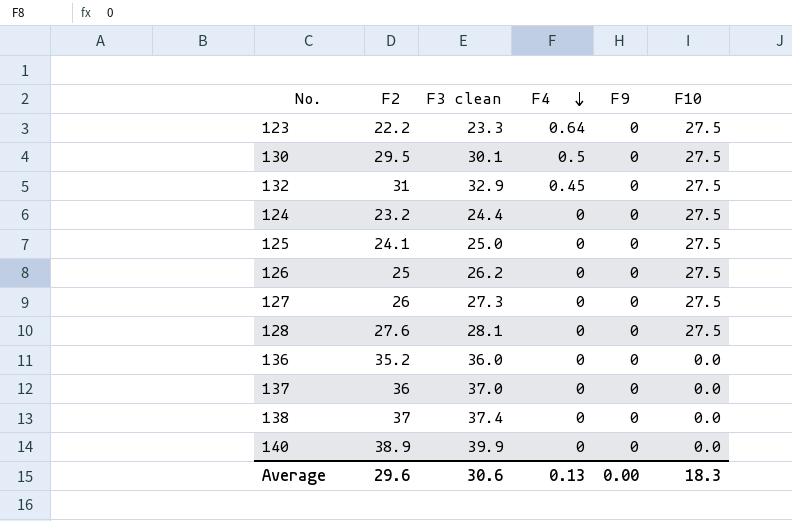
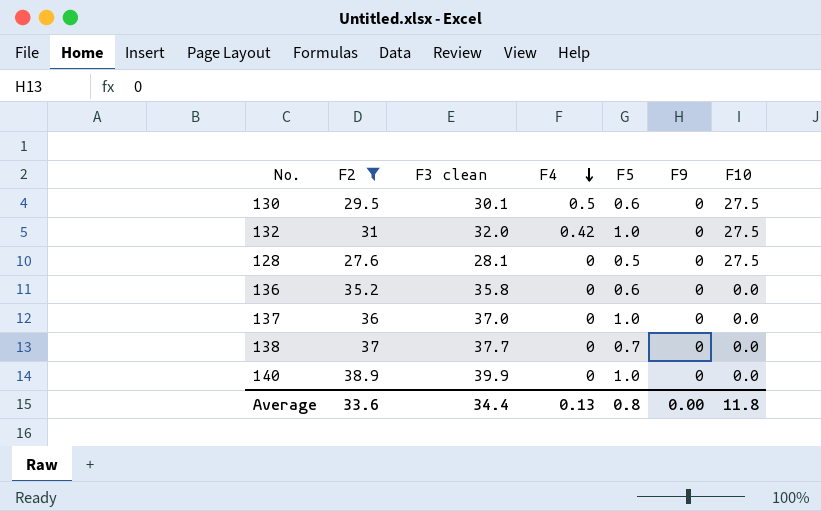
filter: none -> F2 >= 27.6
column F5 | formula: none -> [F3 clean] - [F2]
132 | F3 clean: 32.9 -> 32.0
132 | F4: 0.45 -> 0.42
136 | F3 clean: 36.0 -> 35.8
138 | F3 clean: 37.4 -> 37.7
Average | F2: 29.6 -> 33.6
Average | F3 clean: 30.6 -> 34.4
Average | F10: 18.3 -> 11.8

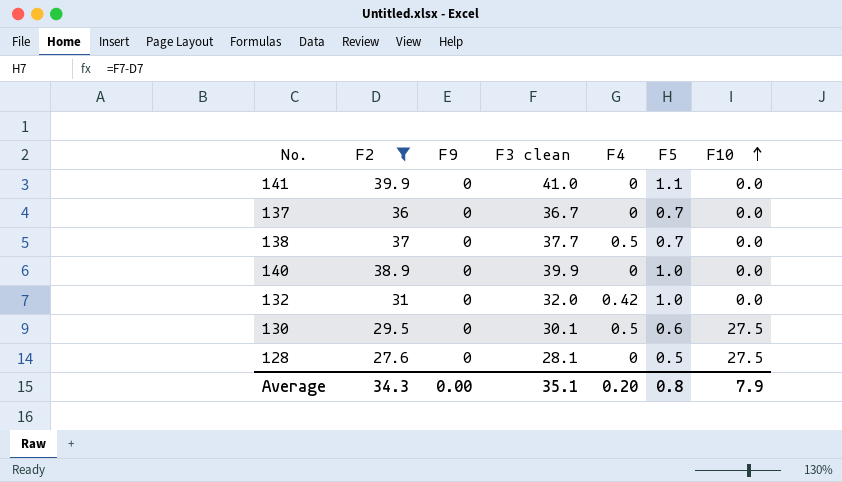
row order: F4 descending -> F10 ascending
column F9 | position: 6 -> 3
row 136: 35.2 | 35.8 | 0 | 0.6 | 0 | 0.0 -> none
row 141: none -> 39.9 | 0 | 41.0 | 0 | 1.1 | 0.0
137 | F3 clean: 37.0 -> 36.7
137 | F5: 1.0 -> 0.7
138 | F4: 0 -> 0.5
132 | F10: 27.5 -> 0.0
Average | F2: 33.6 -> 34.3
Average | F3 clean: 34.4 -> 35.1
Average | F4: 0.13 -> 0.20
Average | F10: 11.8 -> 7.9

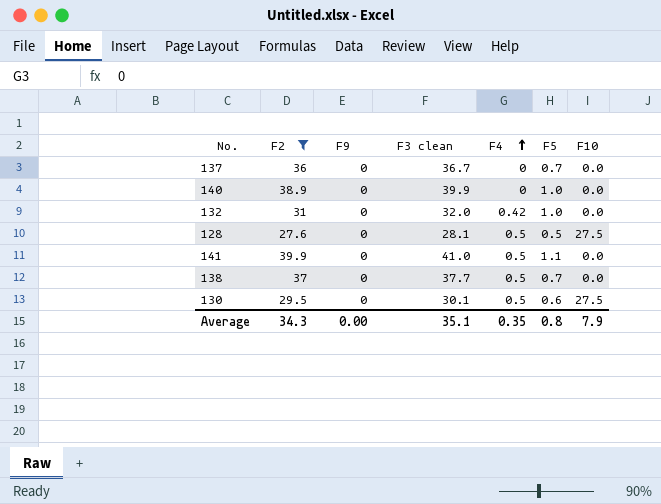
row order: F10 ascending -> F4 ascending
128 | F4: 0 -> 0.5
141 | F4: 0 -> 0.5
Average | F4: 0.20 -> 0.35

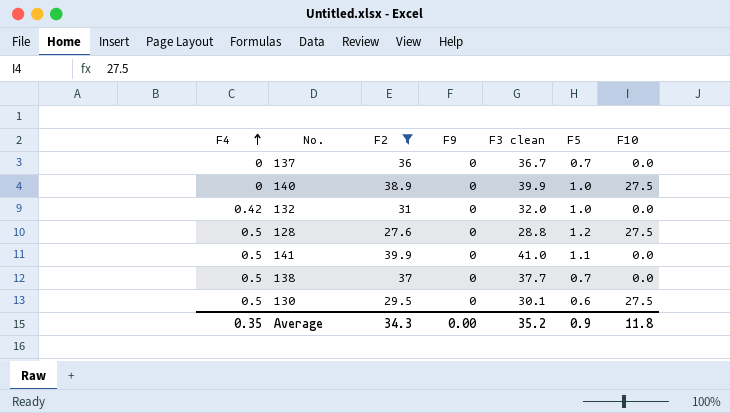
column F4 | position: 5 -> 1
140 | F10: 0.0 -> 27.5
128 | F3 clean: 28.1 -> 28.8
128 | F5: 0.5 -> 1.2
Average | F3 clean: 35.1 -> 35.2
Average | F5: 0.8 -> 0.9
Average | F10: 7.9 -> 11.8

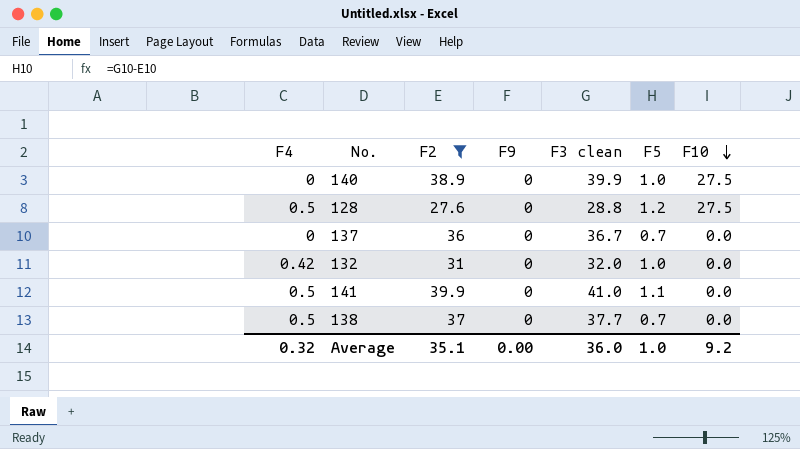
row order: F4 ascending -> F10 descending
row 130: 0.5 | 29.5 | 0 | 30.1 | 0.6 | 27.5 -> none
Average | F4: 0.35 -> 0.32
Average | F2: 34.3 -> 35.1
Average | F3 clean: 35.2 -> 36.0
Average | F5: 0.9 -> 1.0
Average | F10: 11.8 -> 9.2

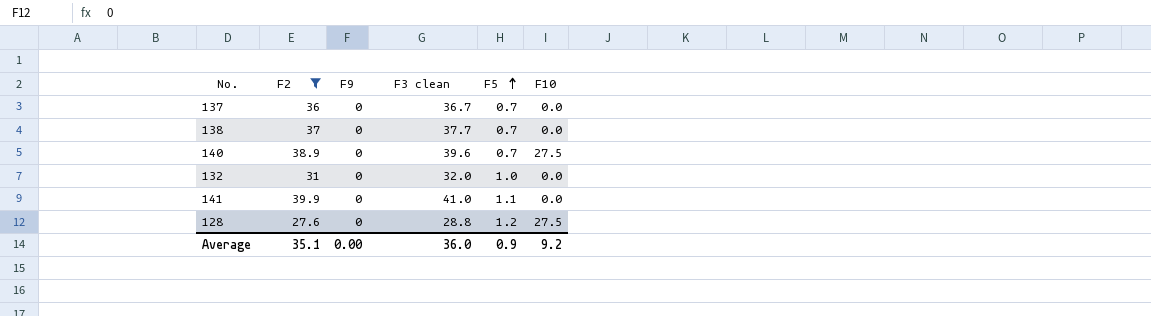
row order: F10 descending -> F5 ascending
column F4 | position: 1 -> none
140 | F3 clean: 39.9 -> 39.6
140 | F5: 1.0 -> 0.7
Average | F5: 1.0 -> 0.9

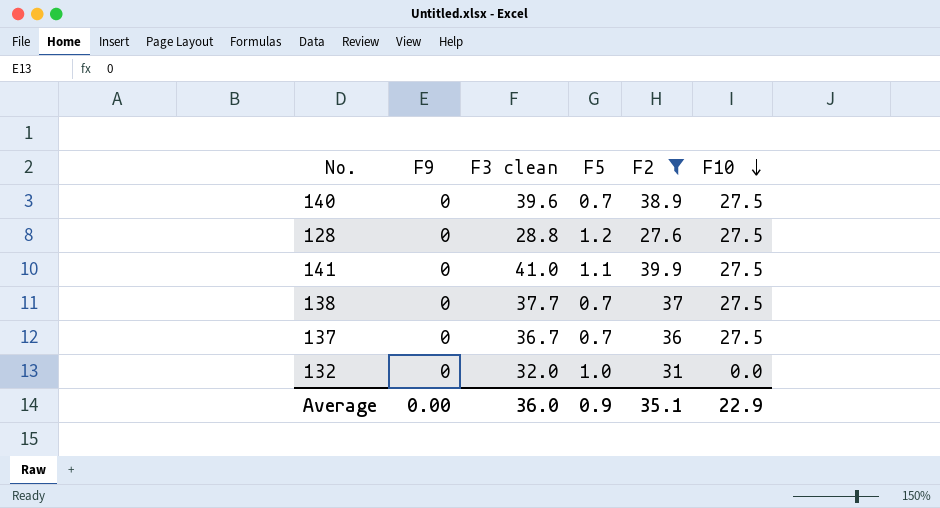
row order: F5 ascending -> F10 descending
column F2 | position: 2 -> 5
141 | F10: 0.0 -> 27.5
138 | F10: 0.0 -> 27.5
137 | F10: 0.0 -> 27.5
Average | F10: 9.2 -> 22.9

